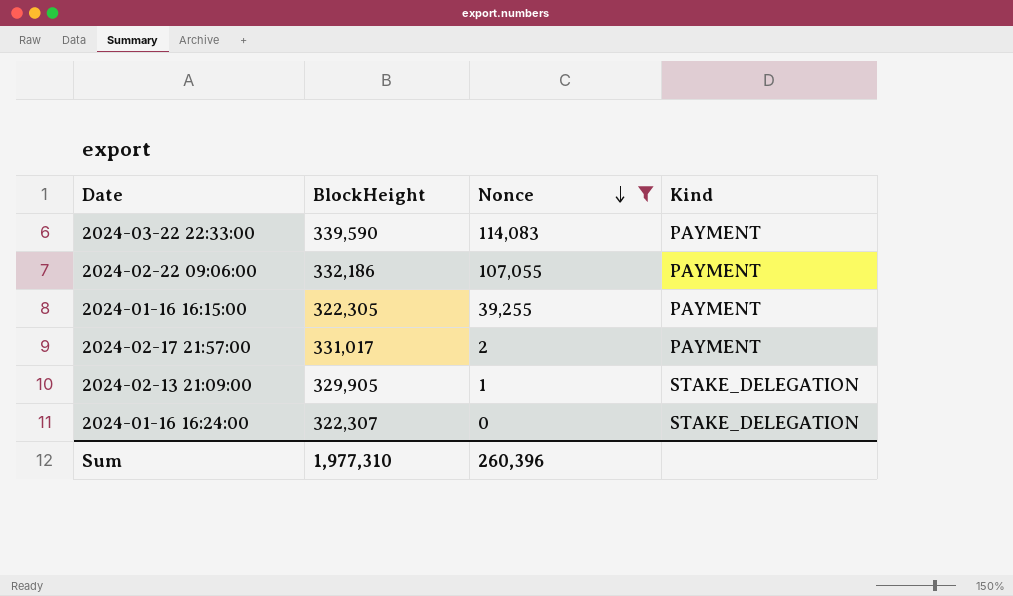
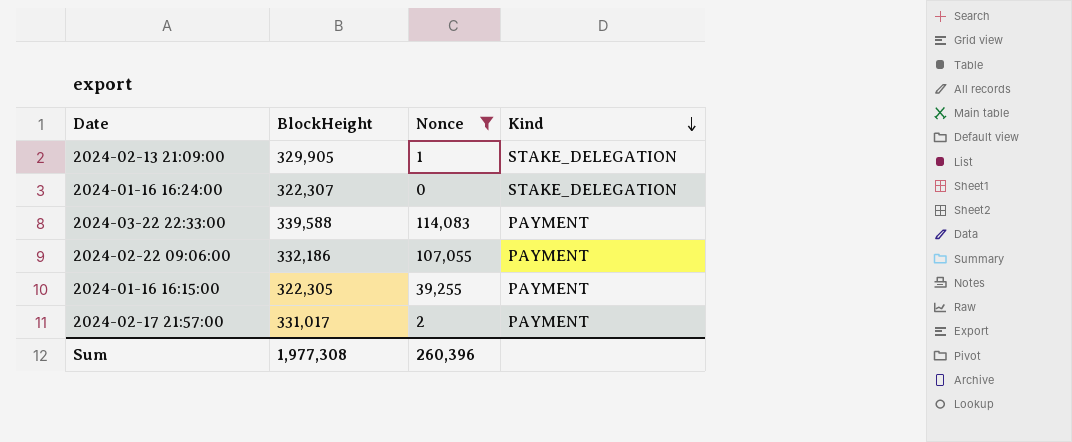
row order: Nonce descending -> Kind descending
2024-03-22 22:33:00 | BlockHeight: 339,590 -> 339,588
Sum | BlockHeight: 1,977,310 -> 1,977,308

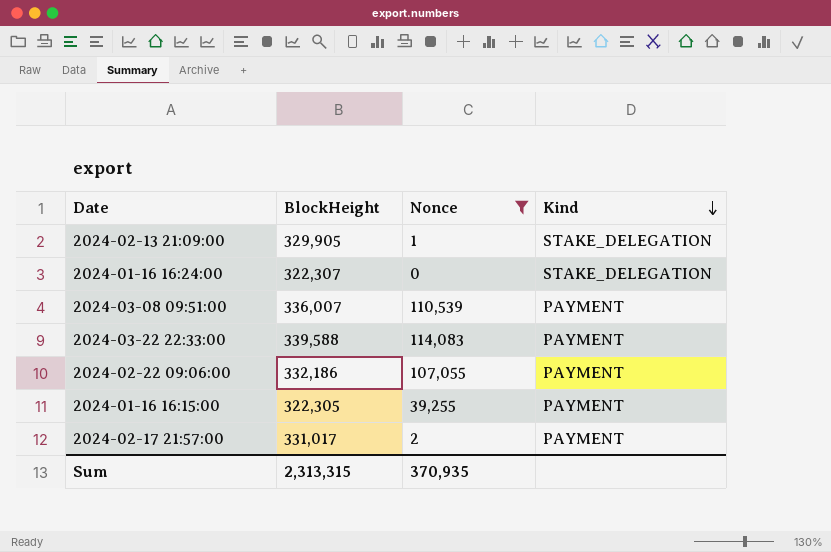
row 2024-03-08 09:51:00: none -> 336,007 | 110,539 | PAYMENT
Sum | BlockHeight: 1,977,308 -> 2,313,315
Sum | Nonce: 260,396 -> 370,935

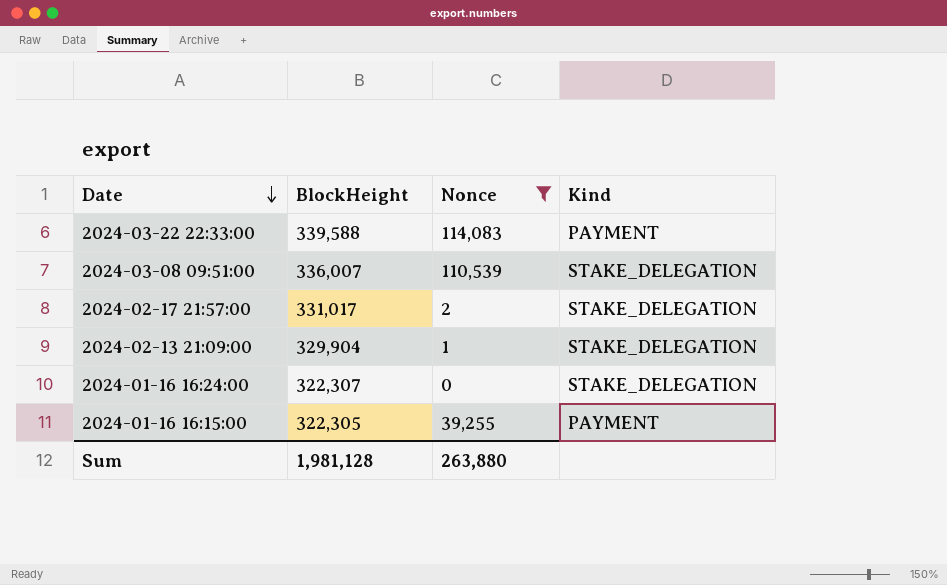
row order: Kind descending -> Date descending
row 2024-02-22 09:06:00: 332,186 | 107,055 | PAYMENT -> none
2024-03-08 09:51:00 | Kind: PAYMENT -> STAKE_DELEGATION
2024-02-17 21:57:00 | Kind: PAYMENT -> STAKE_DELEGATION
2024-02-13 21:09:00 | BlockHeight: 329,905 -> 329,904
Sum | BlockHeight: 2,313,315 -> 1,981,128
Sum | Nonce: 370,935 -> 263,880

